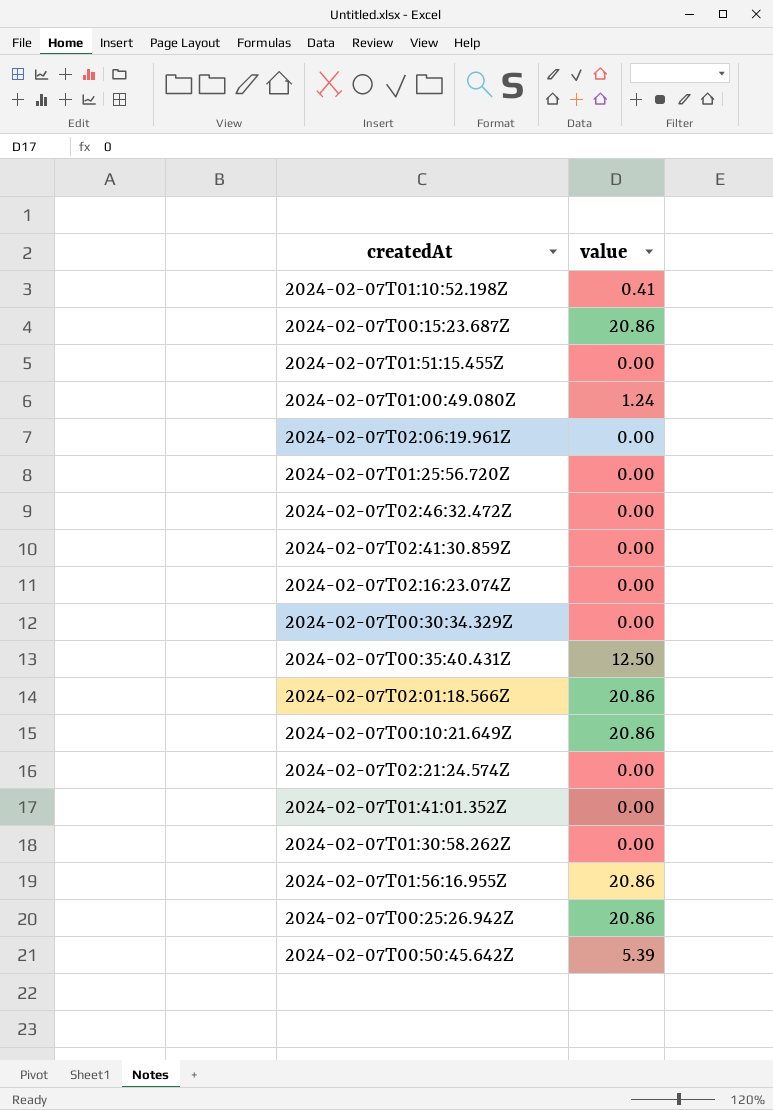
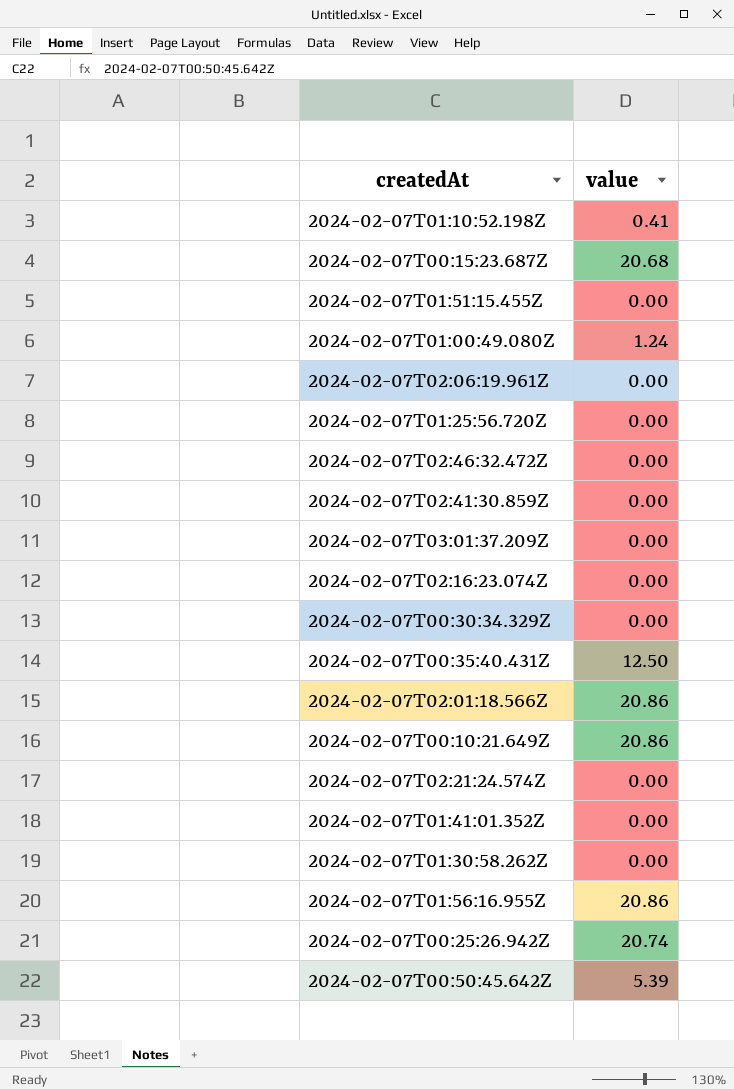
2024-02-07T00:15:23.687Z | value: 20.86 -> 20.68
row 2024-02-07T03:01:37.209Z: none -> 0.00
2024-02-07T00:25:26.942Z | value: 20.86 -> 20.74

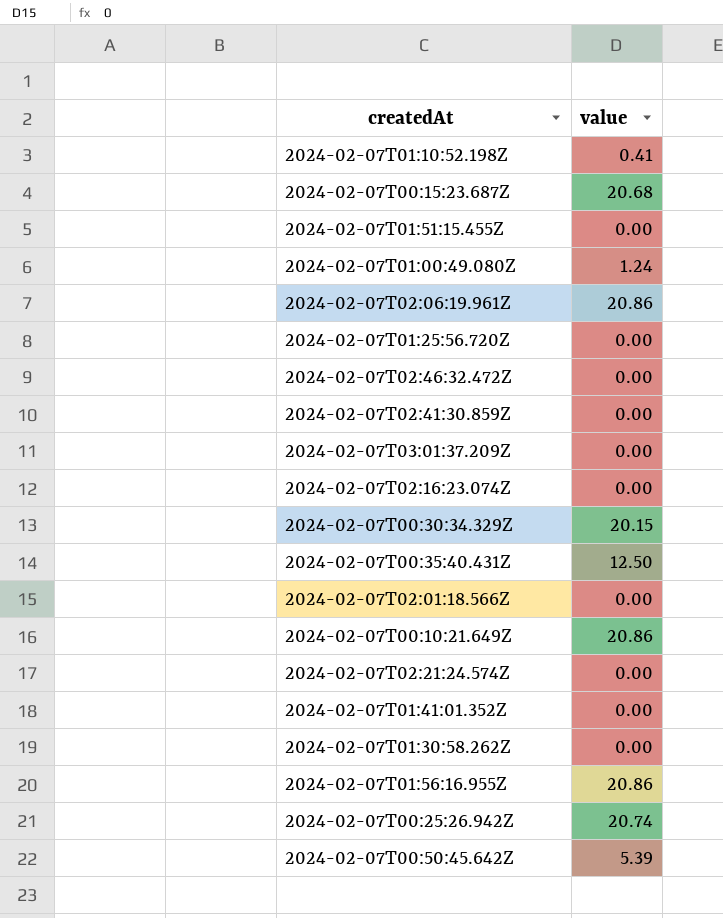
2024-02-07T02:06:19.961Z | value: 0.00 -> 20.86
2024-02-07T00:30:34.329Z | value: 0.00 -> 20.15
2024-02-07T02:01:18.566Z | value: 20.86 -> 0.00

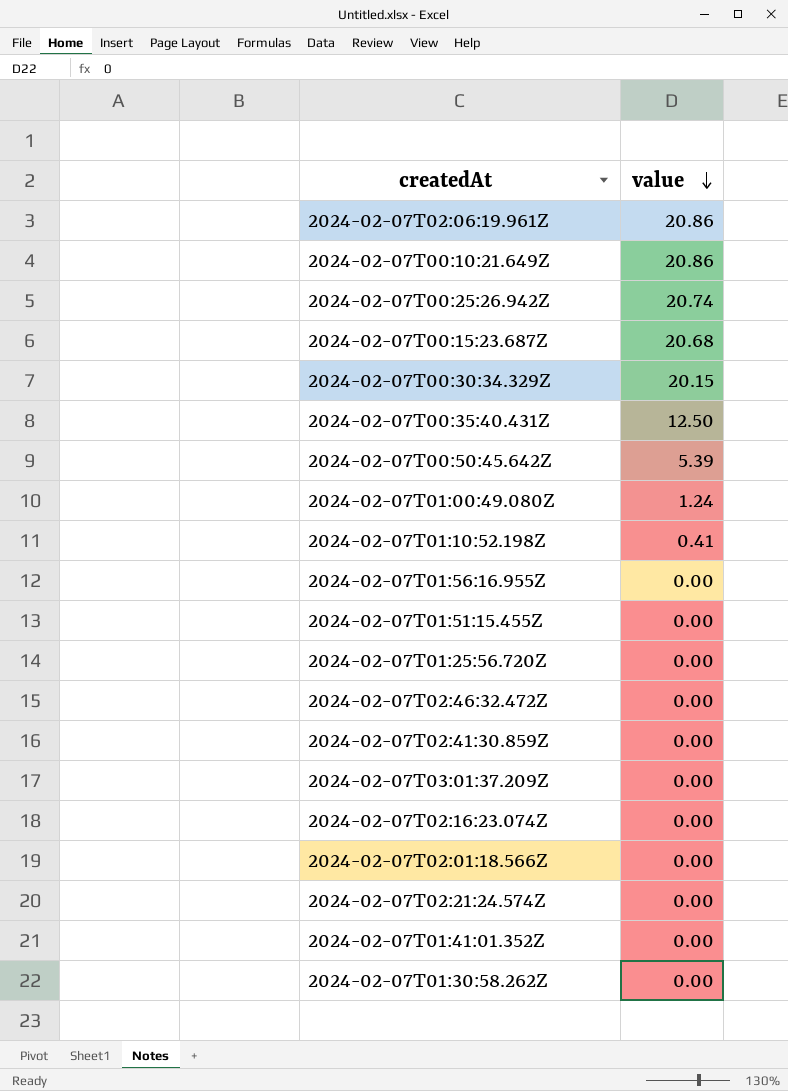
row order: none -> value descending
2024-02-07T01:56:16.955Z | value: 20.86 -> 0.00

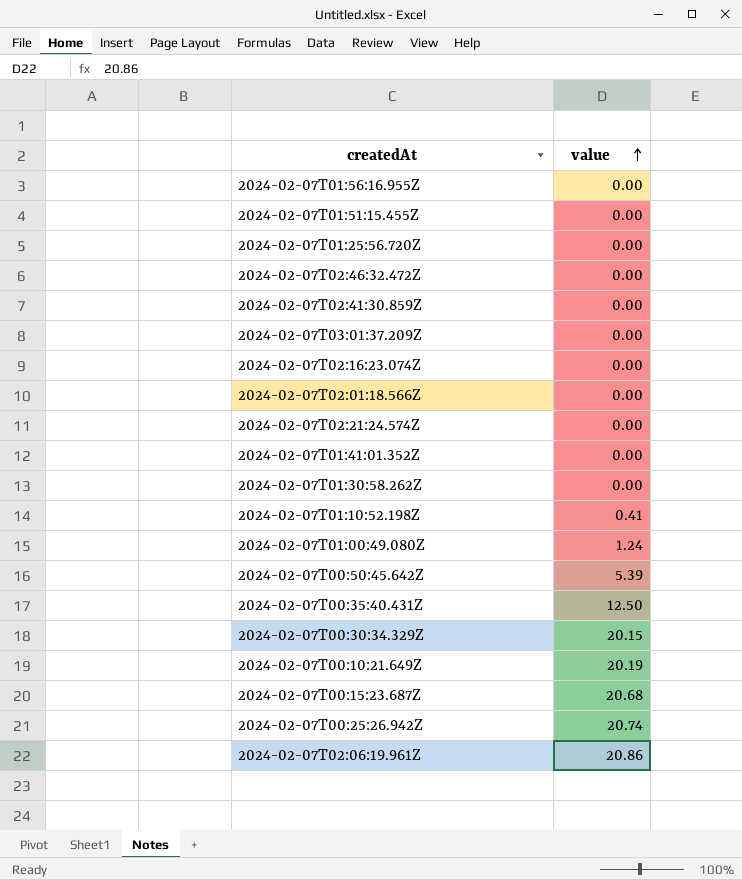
row order: value descending -> value ascending
2024-02-07T00:10:21.649Z | value: 20.86 -> 20.19

